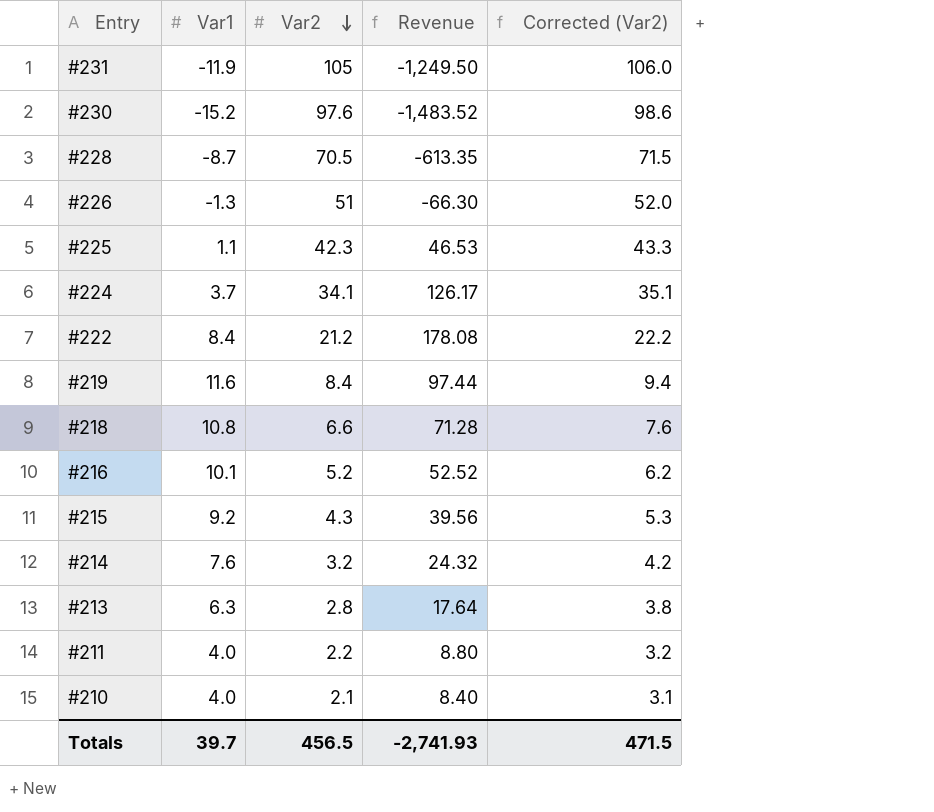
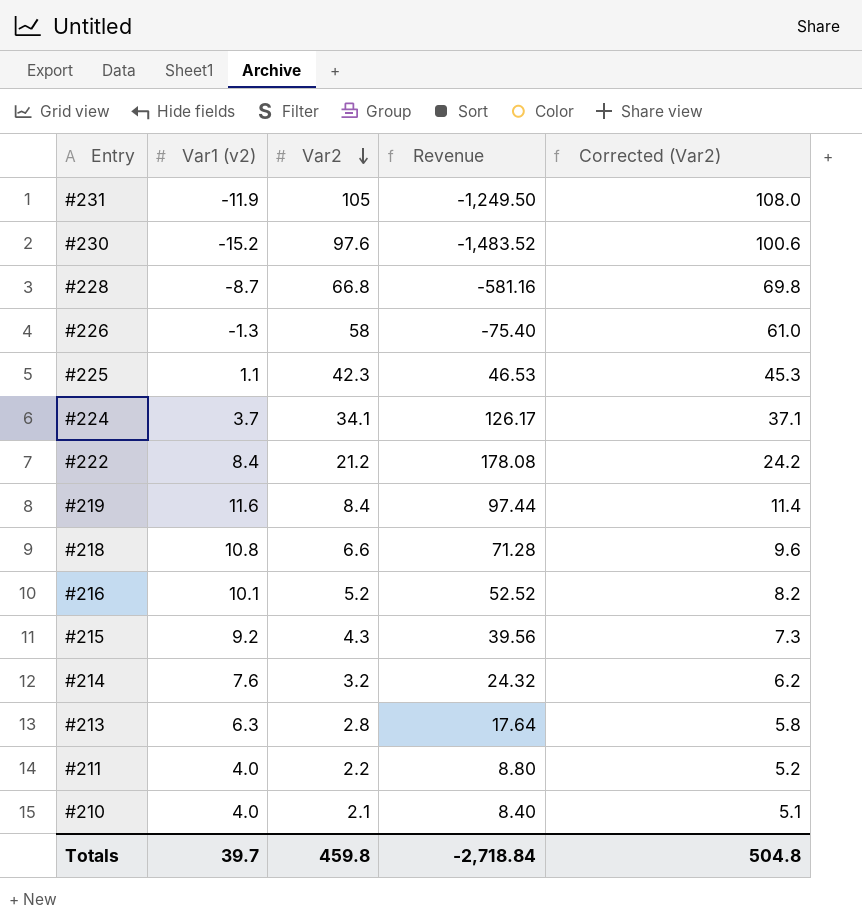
column name: Var1 -> Var1 (v2)
column Corrected (Var2) | formula: [Var2] + 1 -> [Var2] + 3
#228 | Var2: 70.5 -> 66.8
#228 | Revenue: -613.35 -> -581.16
#226 | Var2: 51 -> 58
#226 | Revenue: -66.30 -> -75.40
Totals | Var2: 456.5 -> 459.8
Totals | Revenue: -2,741.93 -> -2,718.84
Totals | Corrected (Var2): 471.5 -> 504.8

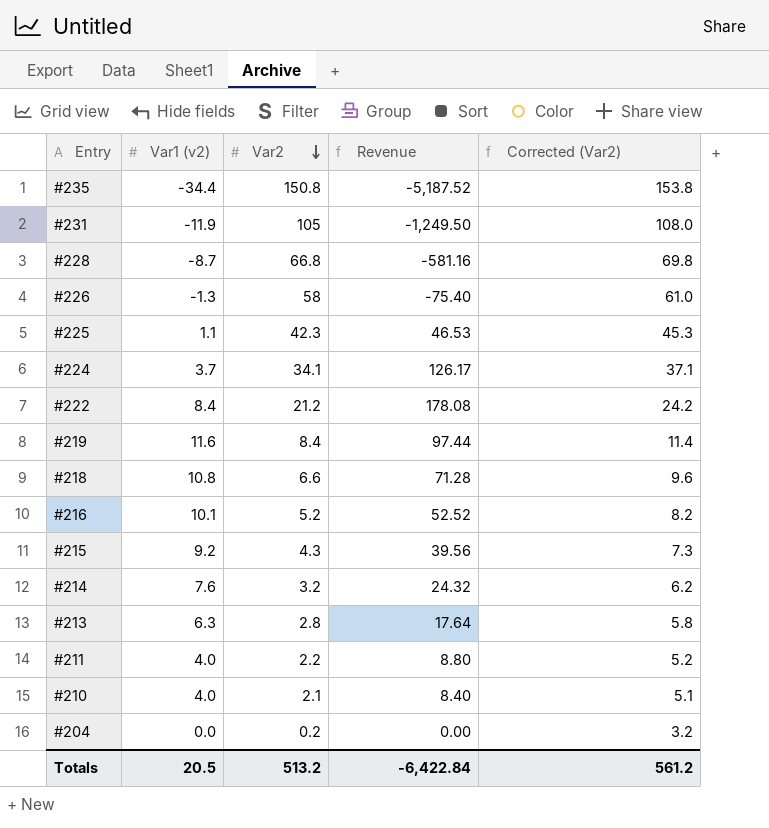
row #230: -15.2 | 97.6 | -1,483.52 | 100.6 -> none
row #235: none -> -34.4 | 150.8 | -5,187.52 | 153.8
row #204: none -> 0.0 | 0.2 | 0.00 | 3.2
Totals | Var1 (v2): 39.7 -> 20.5
Totals | Var2: 459.8 -> 513.2
Totals | Revenue: -2,718.84 -> -6,422.84
Totals | Corrected (Var2): 504.8 -> 561.2

